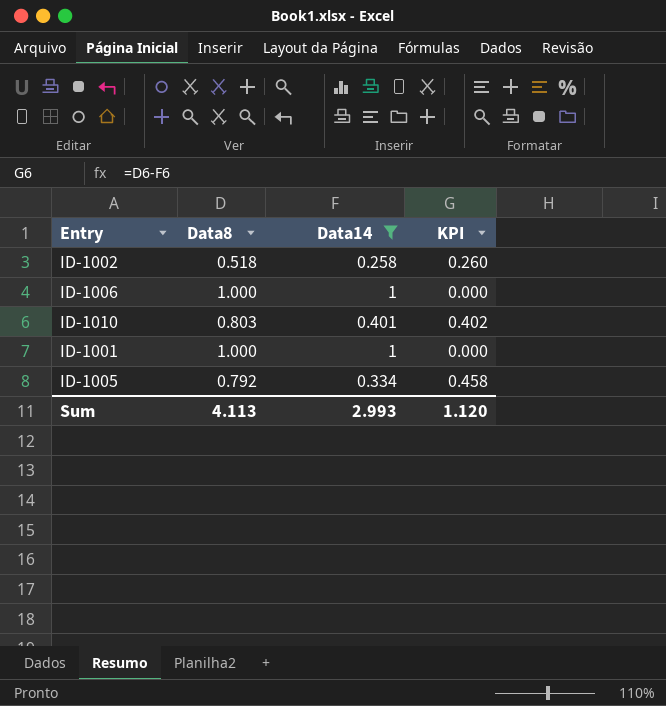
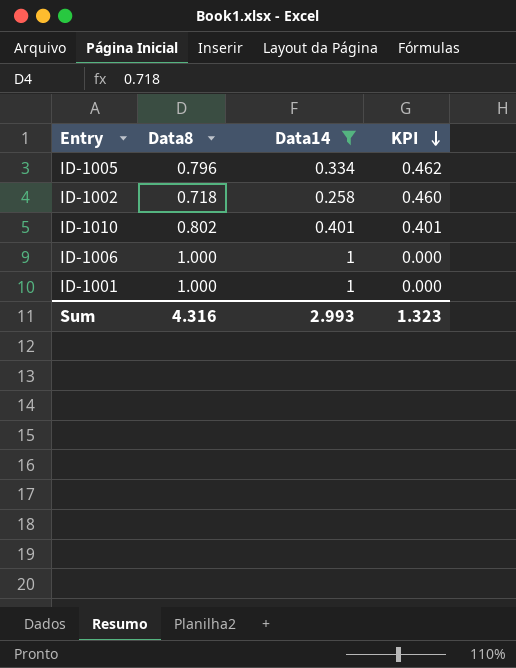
row order: none -> KPI descending
ID-1005 | Data8: 0.792 -> 0.796
ID-1005 | KPI: 0.458 -> 0.462
ID-1002 | Data8: 0.518 -> 0.718
ID-1002 | KPI: 0.260 -> 0.460
ID-1010 | Data8: 0.803 -> 0.802
ID-1010 | KPI: 0.402 -> 0.401
Sum | Data8: 4.113 -> 4.316
Sum | KPI: 1.120 -> 1.323

